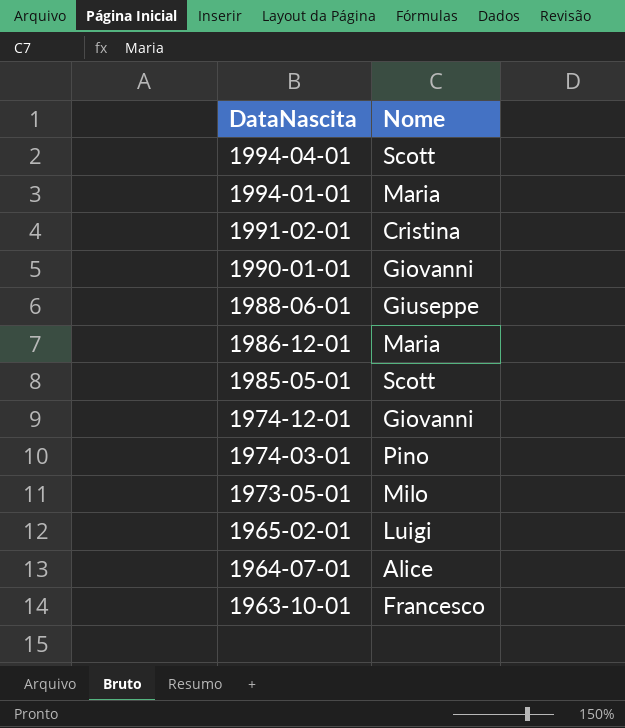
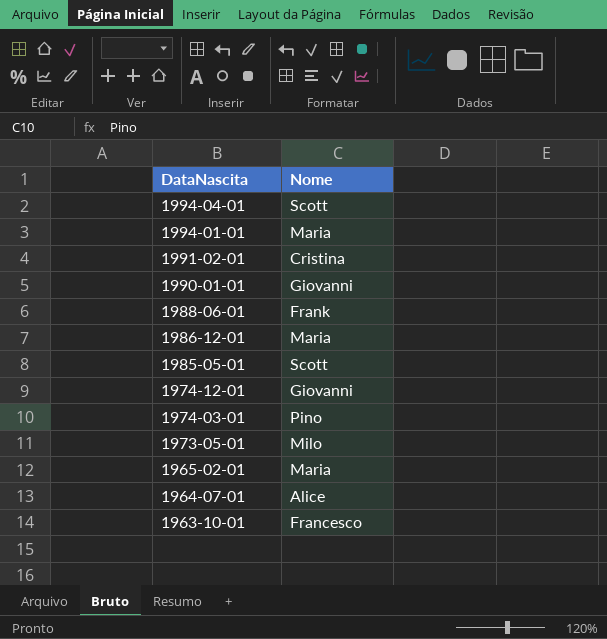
1988-06-01 | Nome: Giuseppe -> Frank
1965-02-01 | Nome: Luigi -> Maria

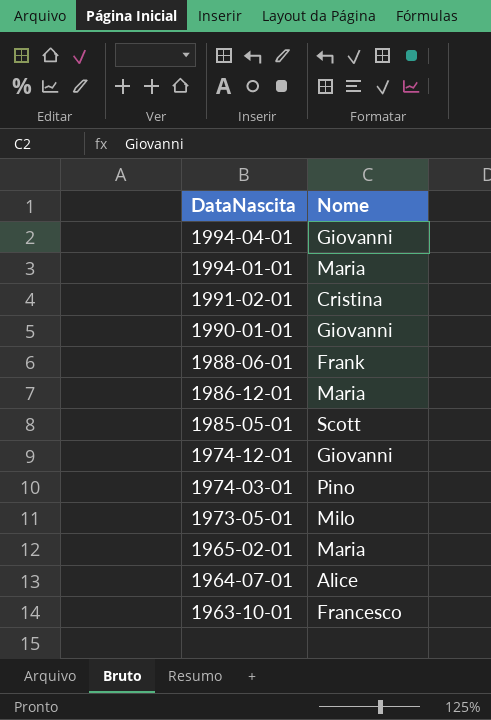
1994-04-01 | Nome: Scott -> Giovanni

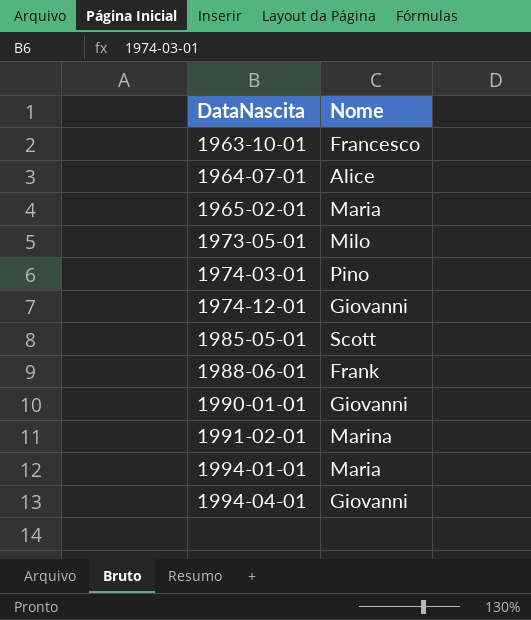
row order: DataNascita descending -> DataNascita ascending
row 1986-12-01: Maria -> none
1991-02-01 | Nome: Cristina -> Marina

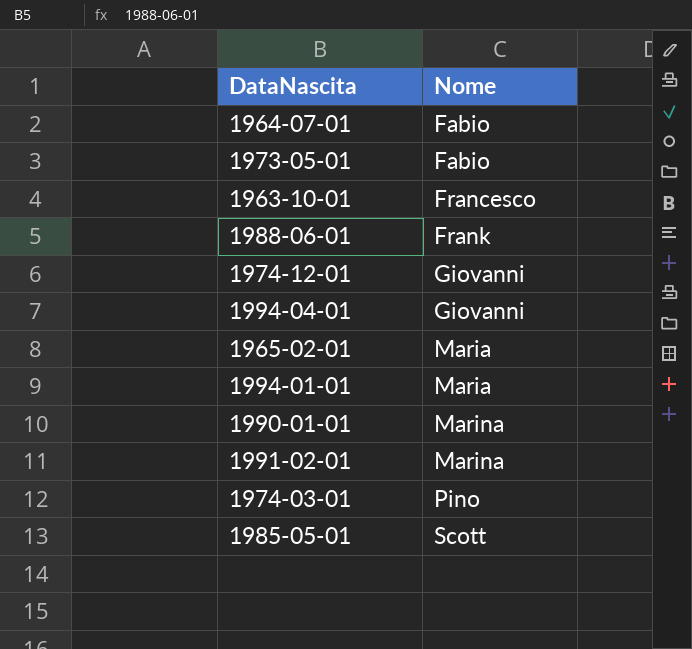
row order: DataNascita ascending -> Nome ascending
1964-07-01 | Nome: Alice -> Fabio
1973-05-01 | Nome: Milo -> Fabio
1990-01-01 | Nome: Giovanni -> Marina

